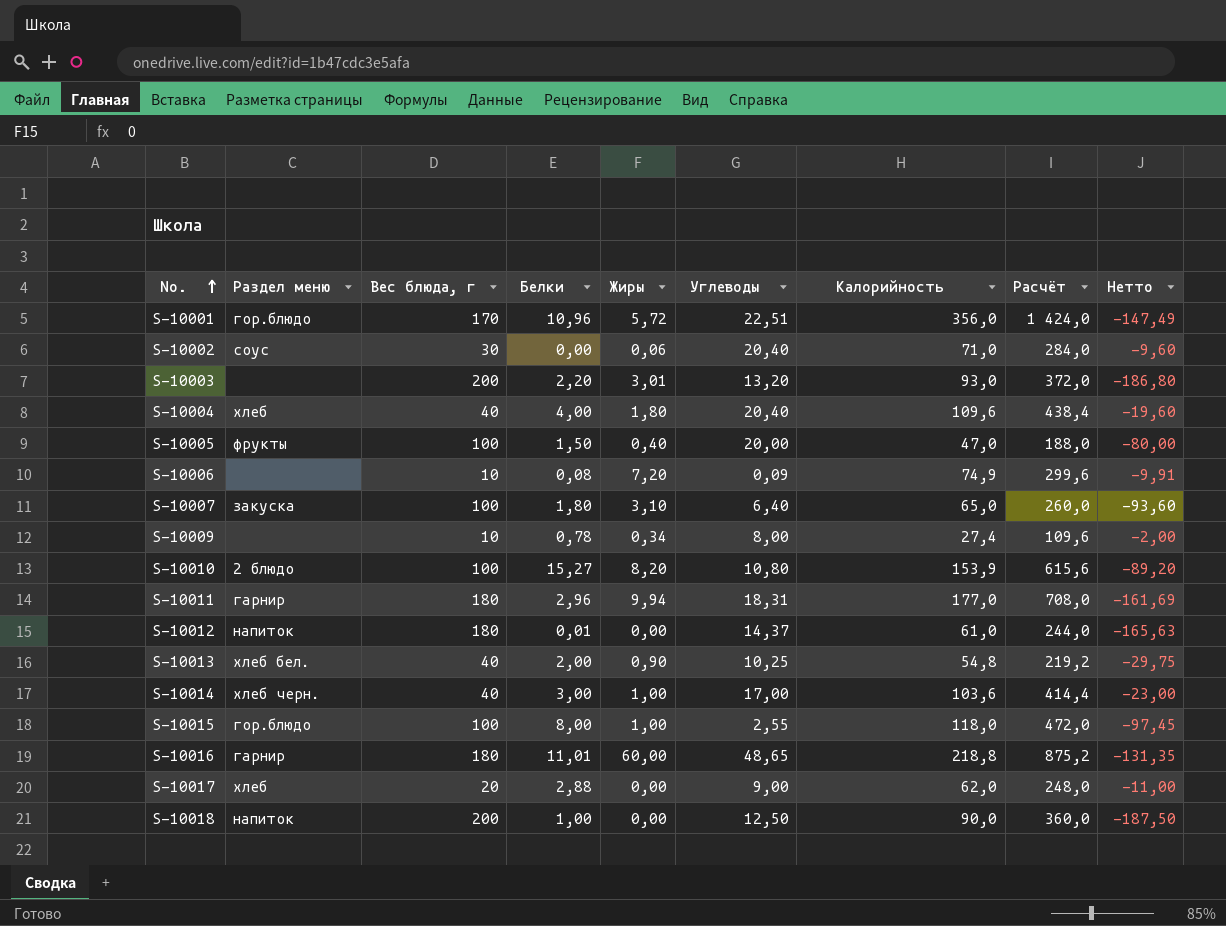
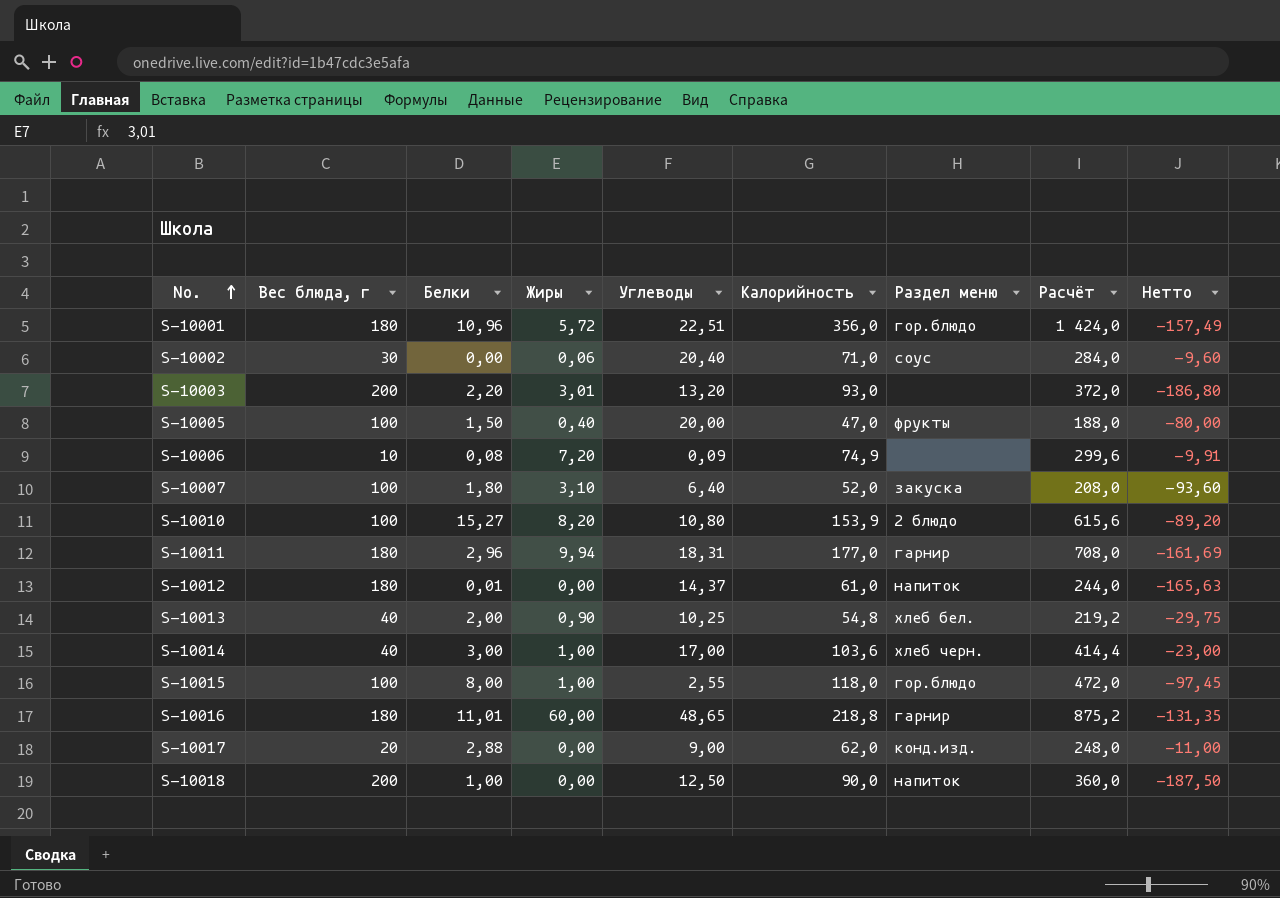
column Раздел меню | position: 2 -> 7
row S-10004: хлеб | 40 | 4,00 | 1,80 | 20,40 | 109,6 | 438,4 | -19,60 -> none
row S-10009: none | 10 | 0,78 | 0,34 | 8,00 | 27,4 | 109,6 | -2,00 -> none
S-10001 | Вес блюда, г: 170 -> 180
S-10001 | Нетто: -147,49 -> -157,49
S-10007 | Калорийность: 65,0 -> 52,0
S-10007 | Расчёт: 260,0 -> 208,0
S-10017 | Раздел меню: хлеб -> конд.изд.

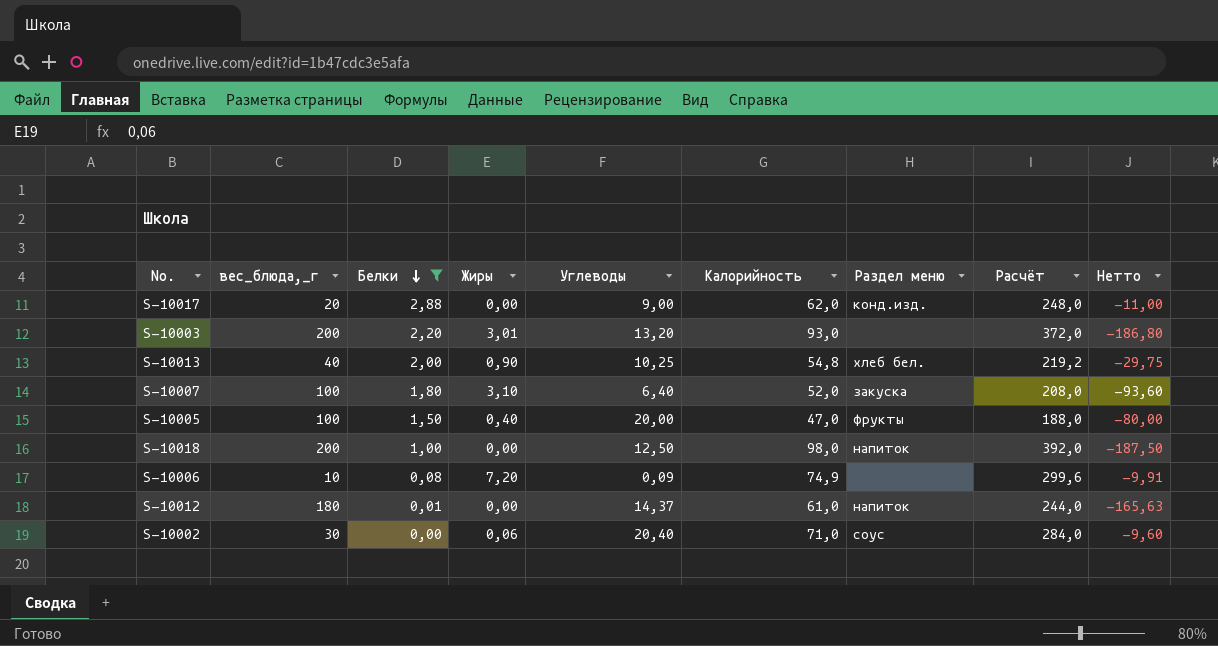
filter: none -> Белки <= 2,88
row order: No. ascending -> Белки descending
column name: Вес блюда, г -> вес_блюда,_г
S-10018 | Калорийность: 90,0 -> 98,0
S-10018 | Расчёт: 360,0 -> 392,0

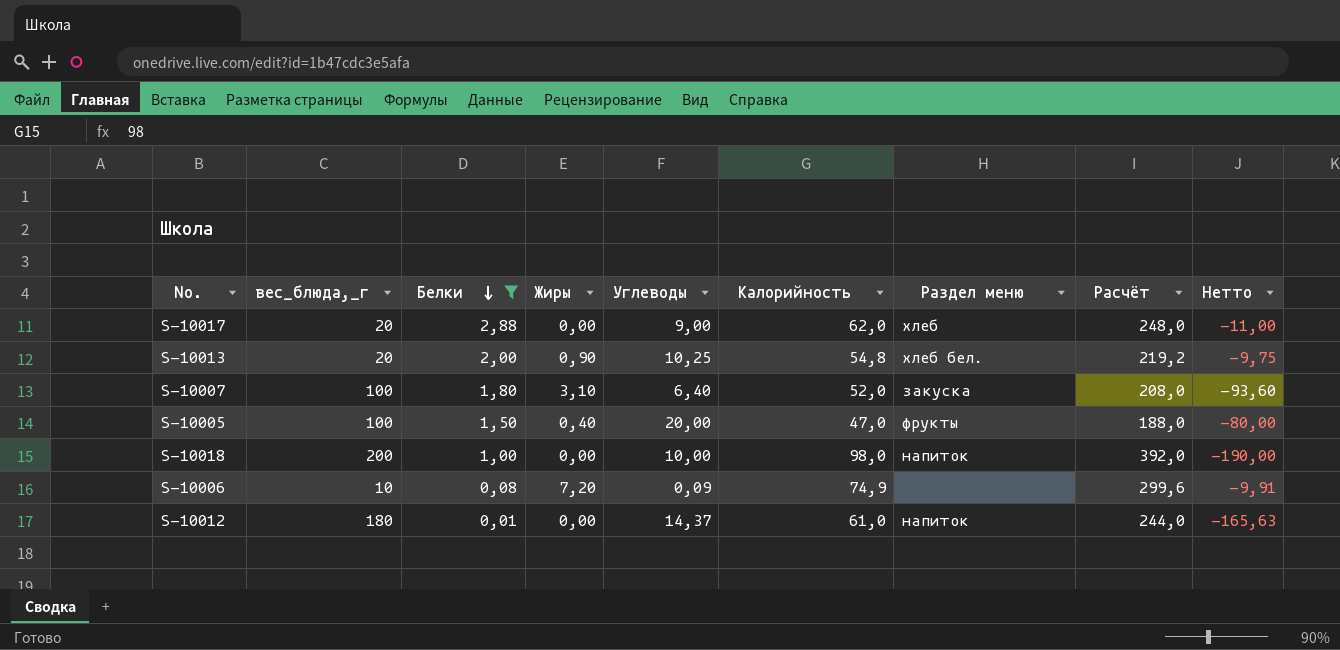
row S-10003: 200 | 2,20 | 3,01 | 13,20 | 93,0 | none | 372,0 | -186,80 -> none
row S-10002: 30 | 0,00 | 0,06 | 20,40 | 71,0 | соус | 284,0 | -9,60 -> none
S-10017 | Раздел меню: конд.изд. -> хлеб
S-10013 | вес_блюда,_г: 40 -> 20
S-10013 | Нетто: -29,75 -> -9,75
S-10018 | Углеводы: 12,50 -> 10,00
S-10018 | Нетто: -187,50 -> -190,00

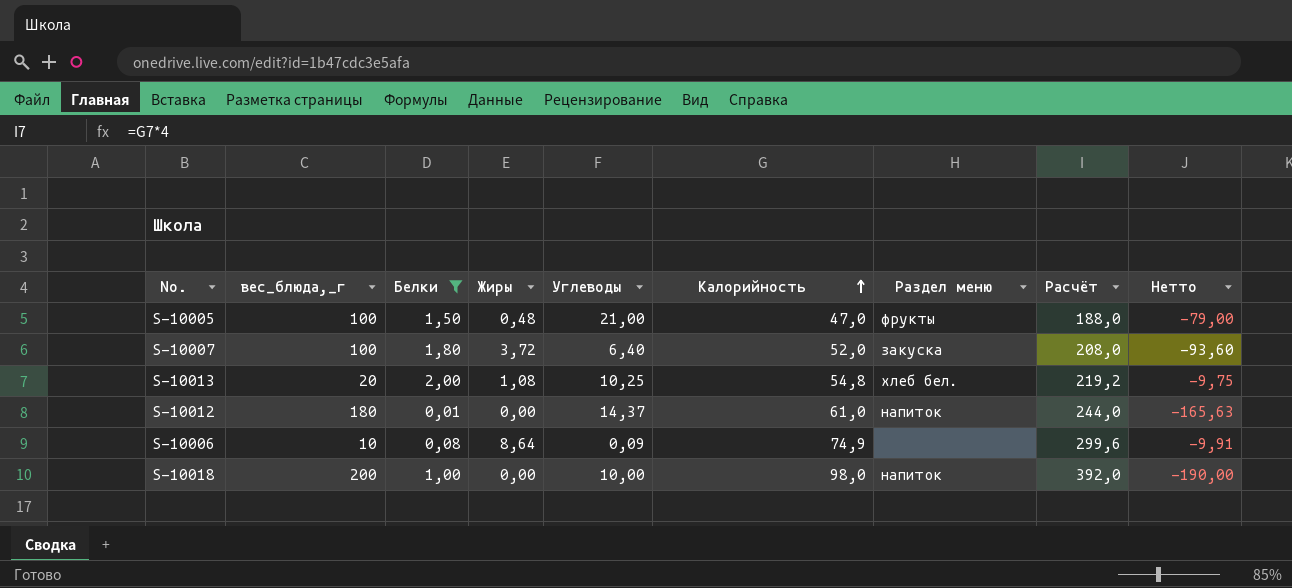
row order: Белки descending -> Калорийность ascending
row S-10017: 20 | 2,88 | 0,00 | 9,00 | 62,0 | хлеб | 248,0 | -11,00 -> none
S-10005 | Жиры: 0,40 -> 0,48
S-10005 | Углеводы: 20,00 -> 21,00
S-10005 | Нетто: -80,00 -> -79,00
S-10007 | Жиры: 3,10 -> 3,72
S-10013 | Жиры: 0,90 -> 1,08
S-10006 | Жиры: 7,20 -> 8,64

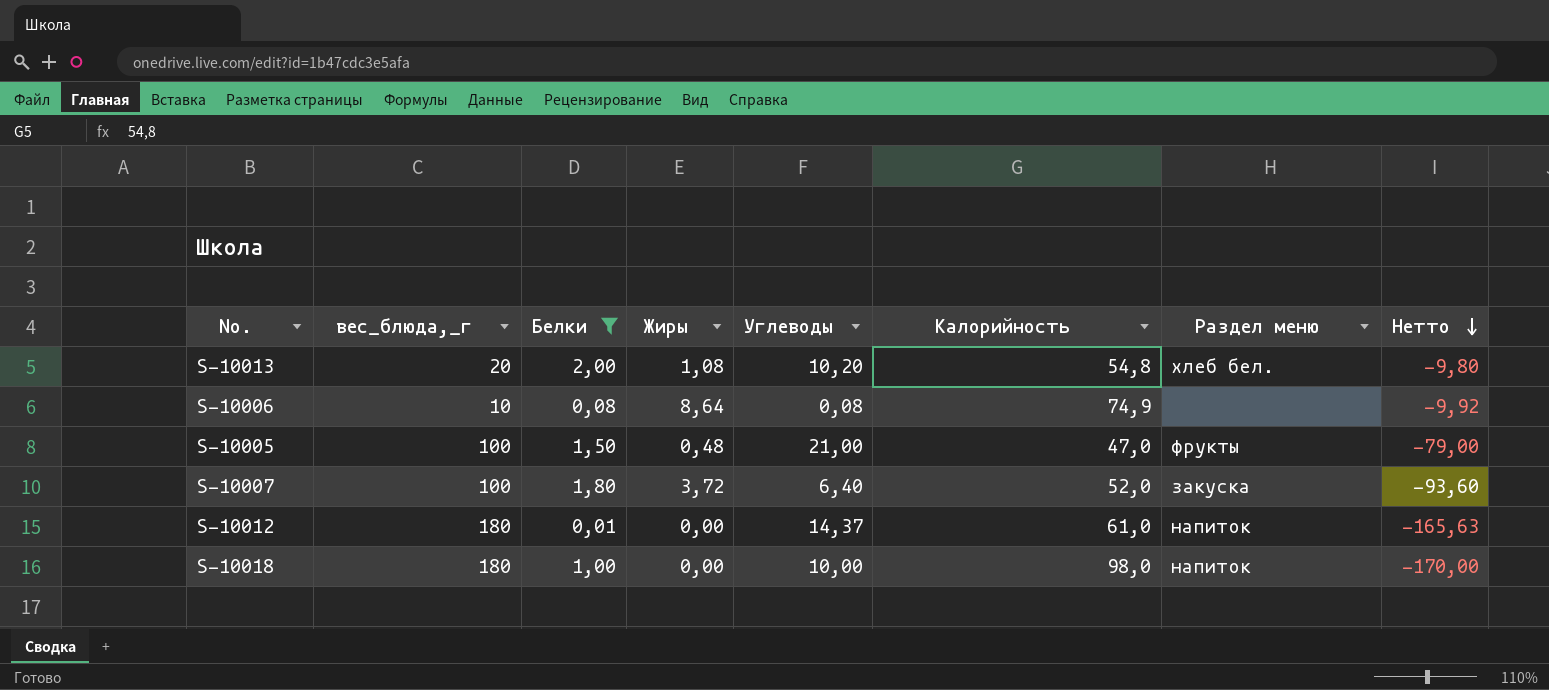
row order: Калорийность ascending -> Нетто descending
column Расчёт | formula: [Калорийность] * 4 -> none
S-10013 | Углеводы: 10,25 -> 10,20
S-10013 | Нетто: -9,75 -> -9,80
S-10006 | Углеводы: 0,09 -> 0,08
S-10006 | Нетто: -9,91 -> -9,92
S-10018 | вес_блюда,_г: 200 -> 180
S-10018 | Нетто: -190,00 -> -170,00

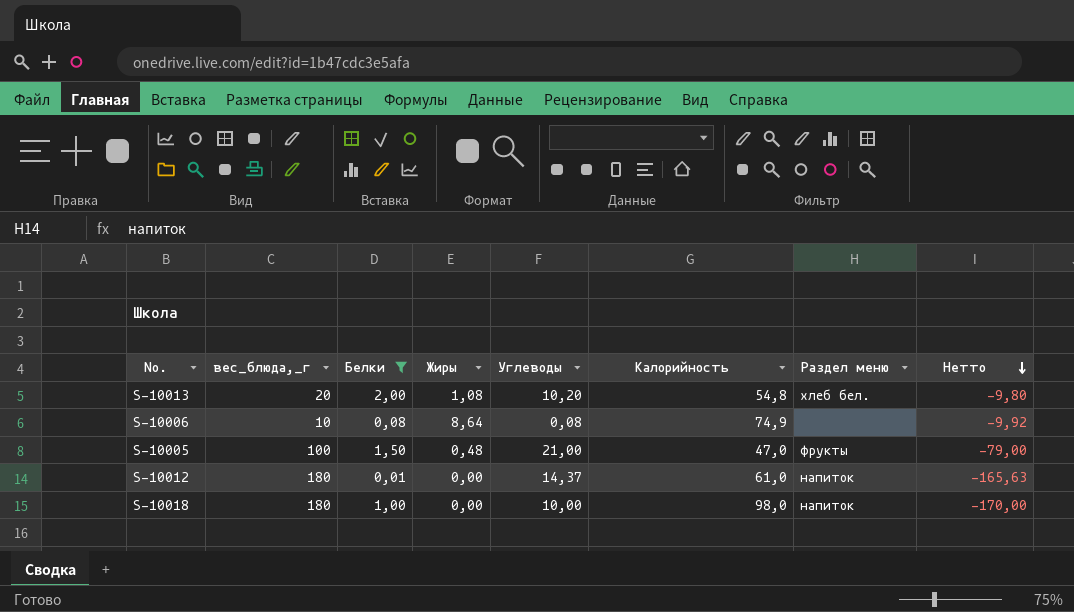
row S-10007: 100 | 1,80 | 3,72 | 6,40 | 52,0 | закуска | -93,60 -> none

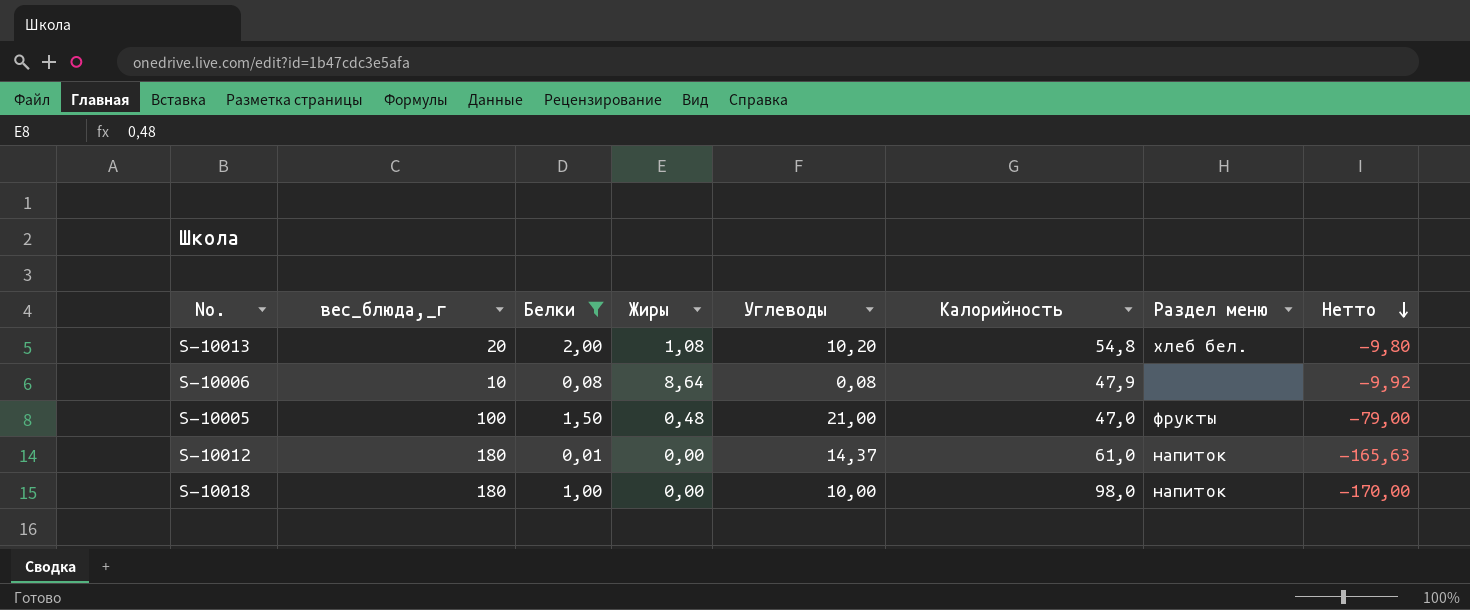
S-10006 | Калорийность: 74,9 -> 47,9

